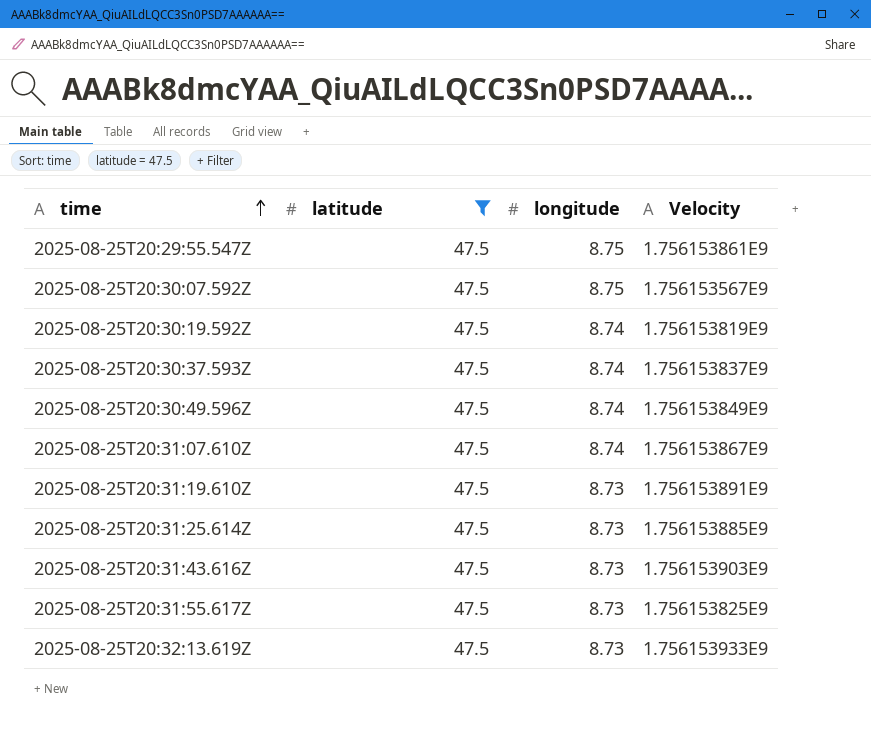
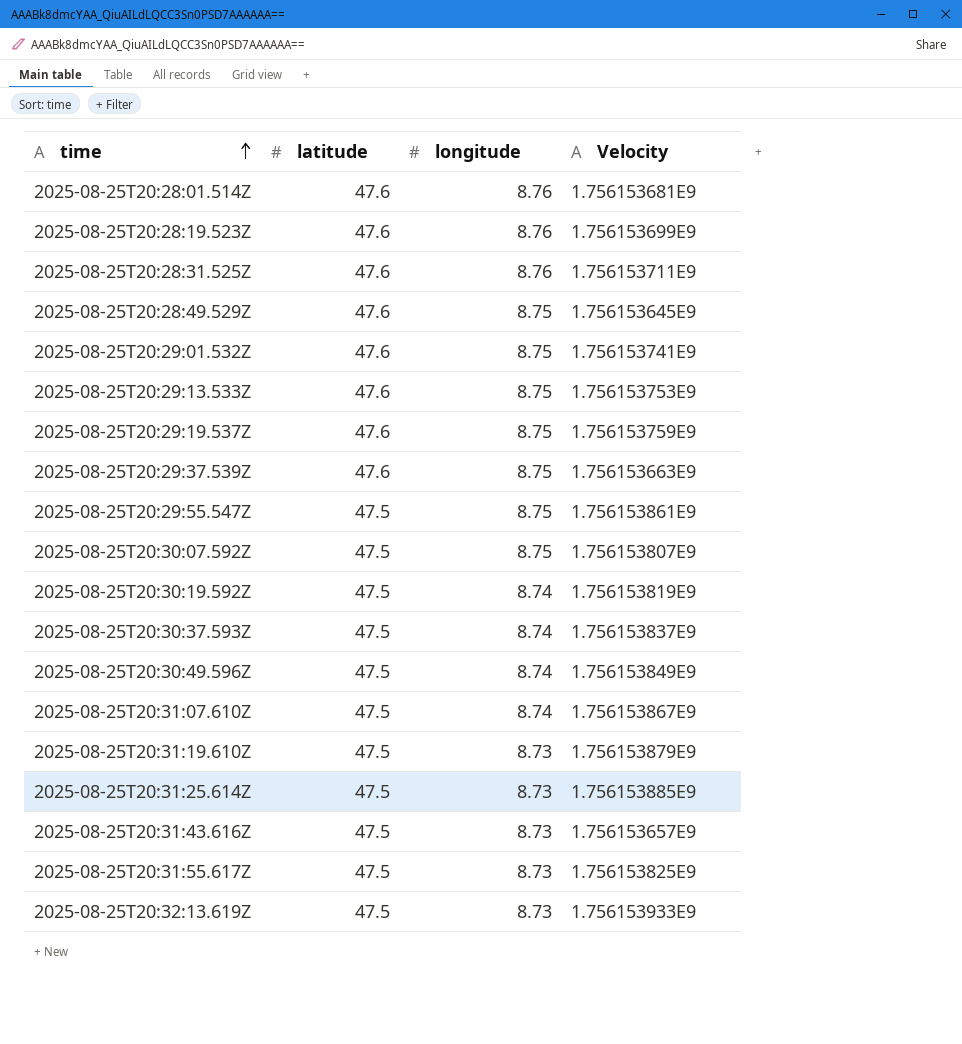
filter: latitude = 47.5 -> none
2025-08-25T20:30:07.592Z | Velocity: 1.756153567E9 -> 1.756153807E9
2025-08-25T20:31:19.610Z | Velocity: 1.756153891E9 -> 1.756153879E9
2025-08-25T20:31:43.616Z | Velocity: 1.756153903E9 -> 1.756153657E9

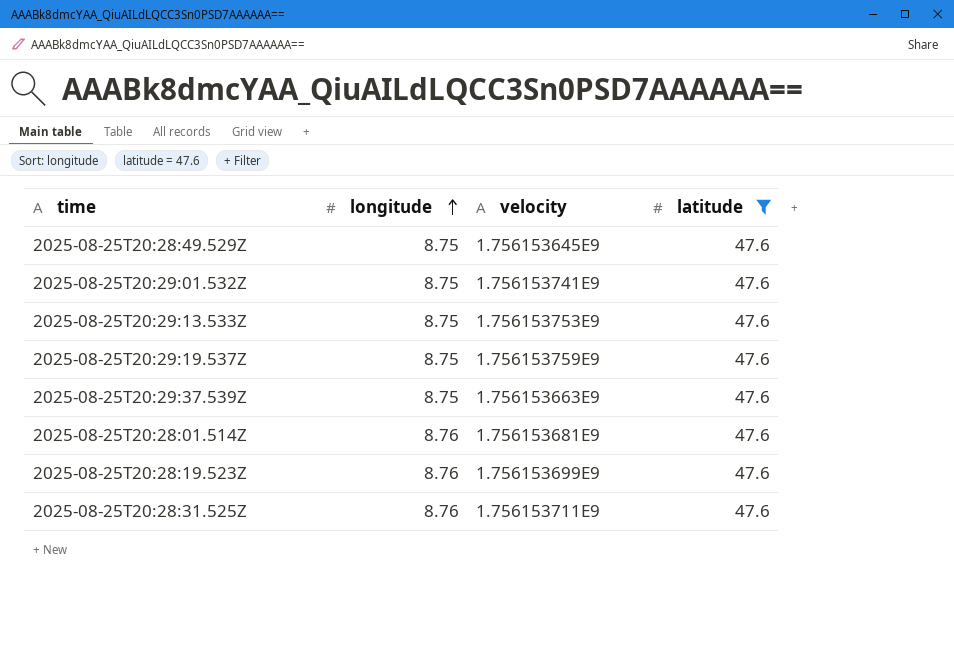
filter: none -> latitude = 47.6
row order: time ascending -> longitude ascending
column name: Velocity -> velocity
column latitude | position: 2 -> 4

